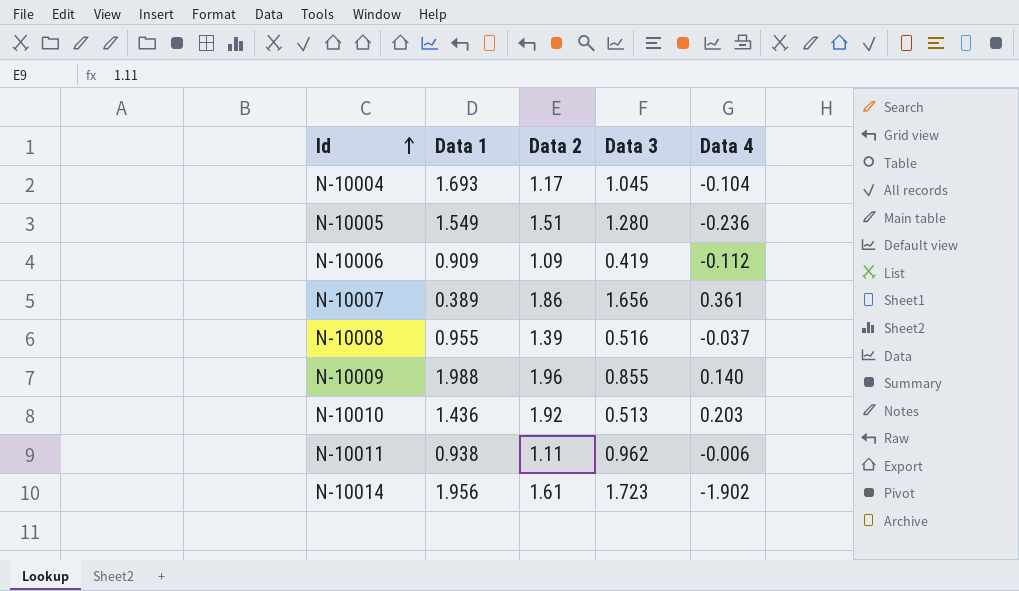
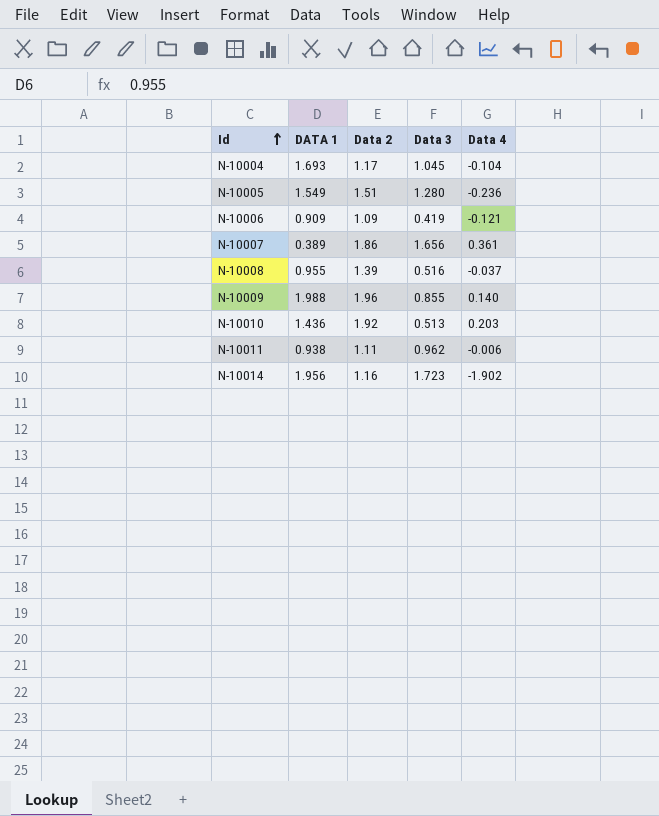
column name: Data 1 -> DATA 1
N-10006 | Data 4: -0.112 -> -0.121
N-10014 | Data 2: 1.61 -> 1.16

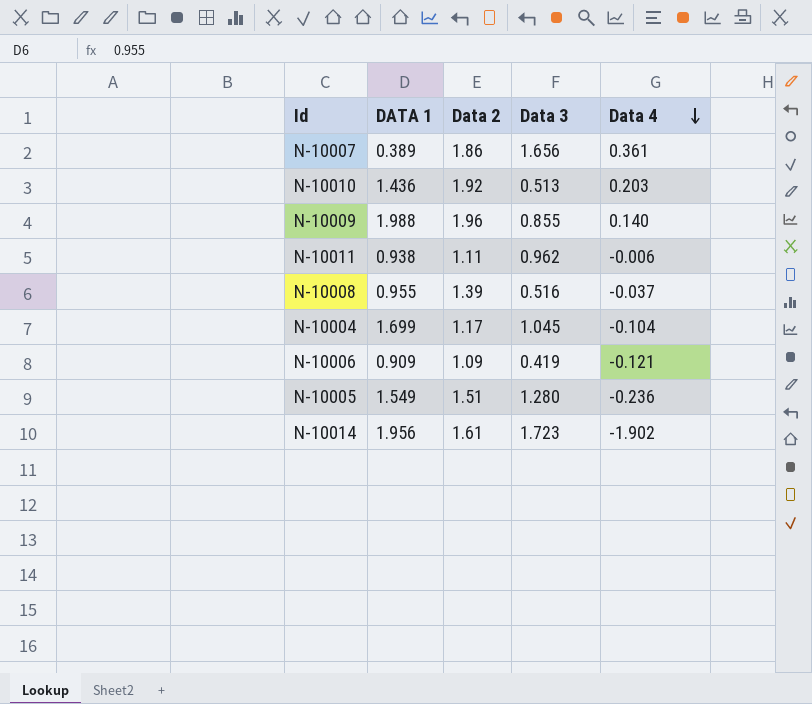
row order: Id ascending -> Data 4 descending
N-10004 | DATA 1: 1.693 -> 1.699
N-10014 | Data 2: 1.16 -> 1.61

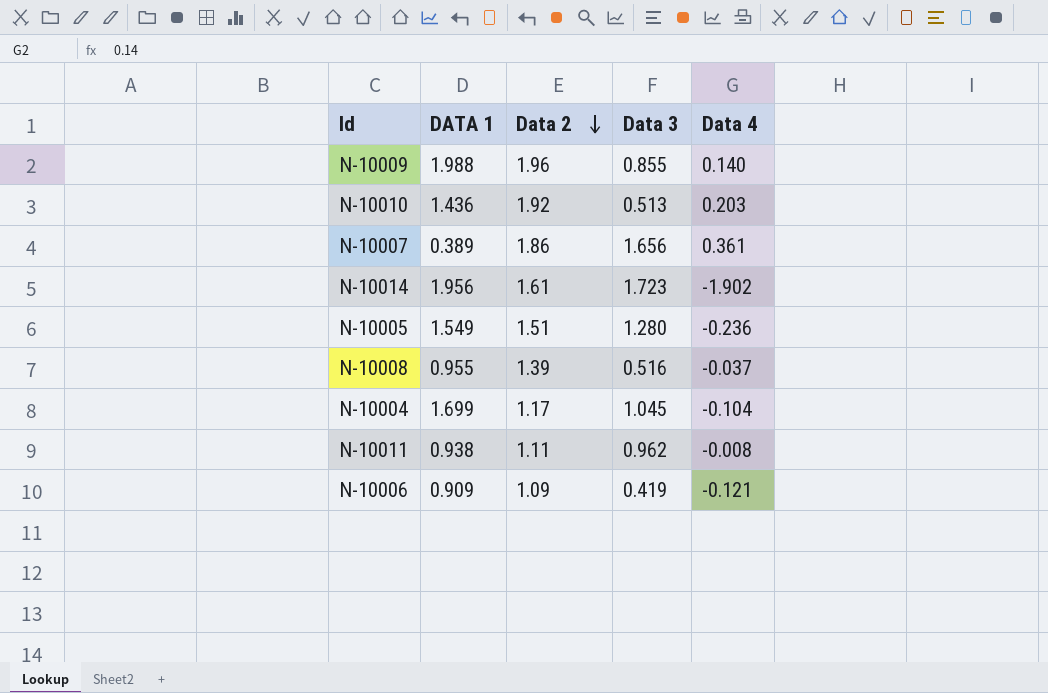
row order: Data 4 descending -> Data 2 descending
N-10011 | Data 4: -0.006 -> -0.008

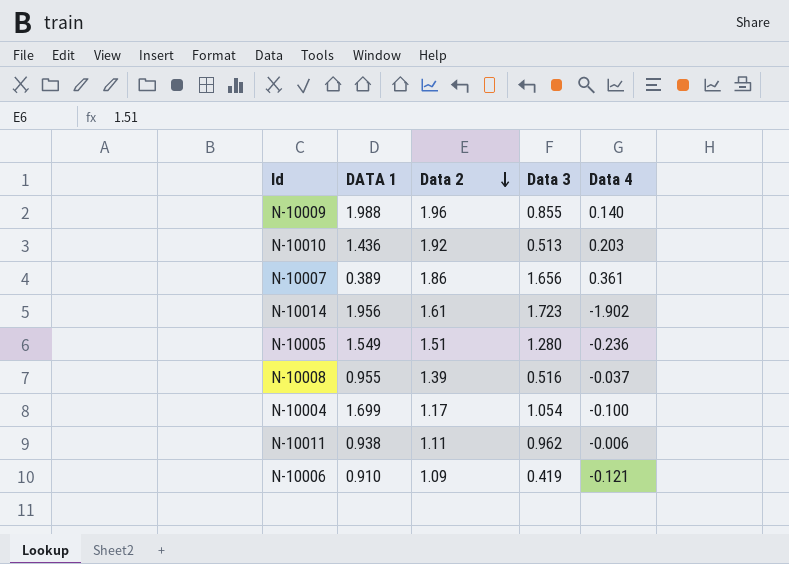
N-10004 | Data 3: 1.045 -> 1.054
N-10004 | Data 4: -0.104 -> -0.100
N-10011 | Data 4: -0.008 -> -0.006
N-10006 | DATA 1: 0.909 -> 0.910

